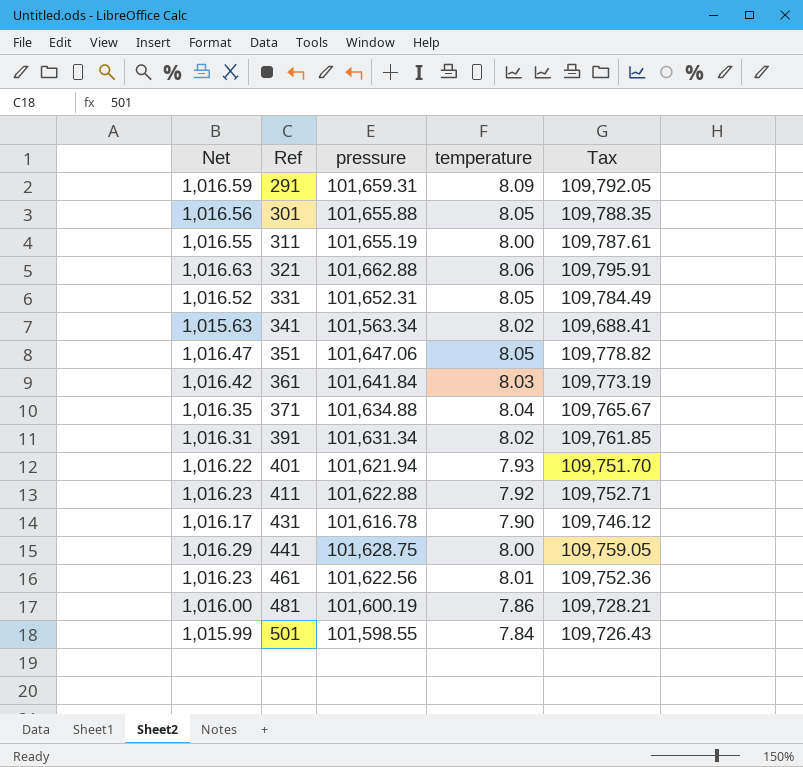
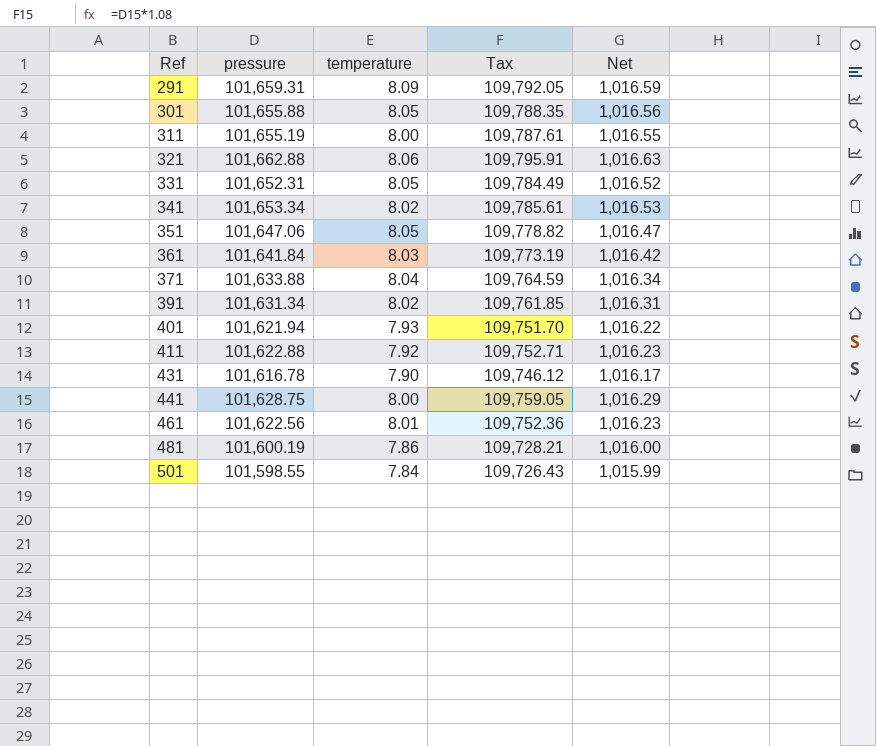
column Net | position: 1 -> 5
341 | pressure: 101,563.34 -> 101,653.34
341 | Tax: 109,688.41 -> 109,785.61
341 | Net: 1,015.63 -> 1,016.53
371 | pressure: 101,634.88 -> 101,633.88
371 | Tax: 109,765.67 -> 109,764.59
371 | Net: 1,016.35 -> 1,016.34

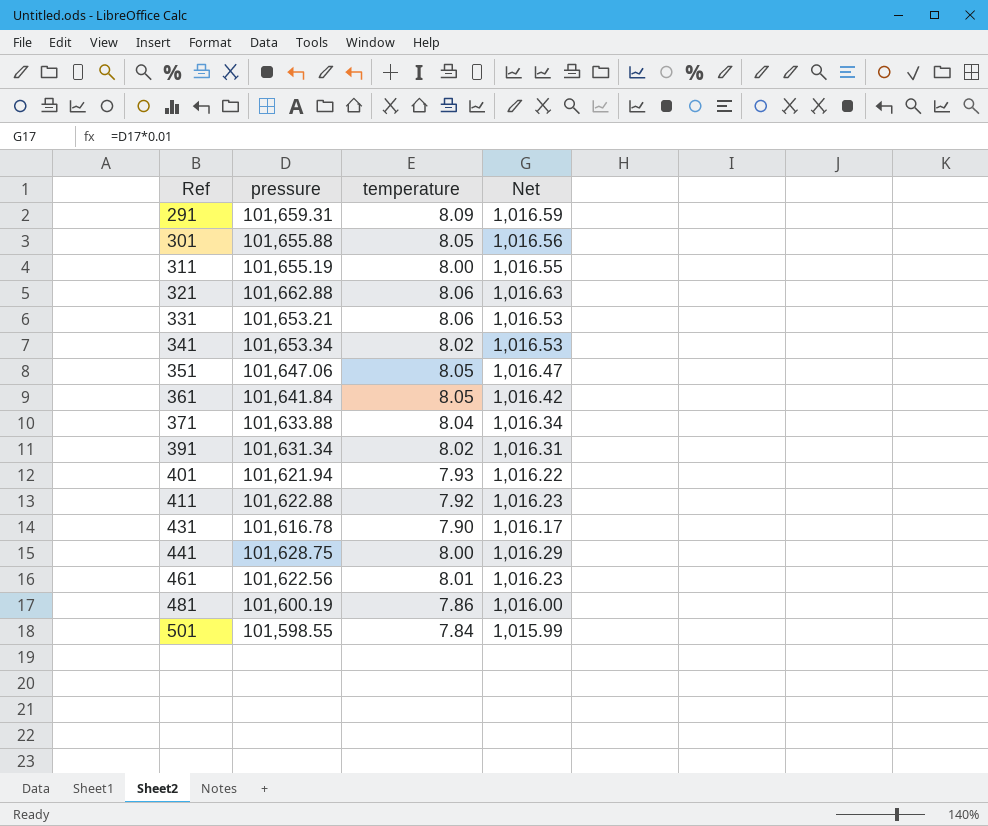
column Tax | formula: [pressure] * 1.08 -> none
331 | pressure: 101,652.31 -> 101,653.21
331 | temperature: 8.05 -> 8.06
331 | Net: 1,016.52 -> 1,016.53
361 | temperature: 8.03 -> 8.05

